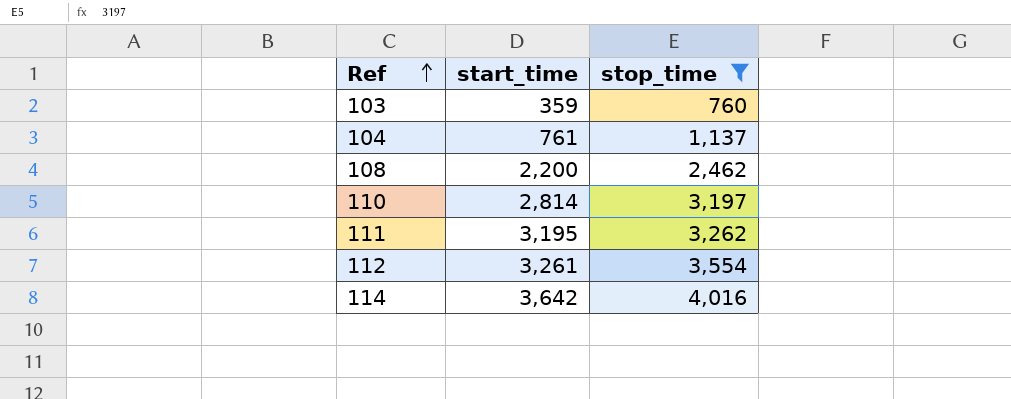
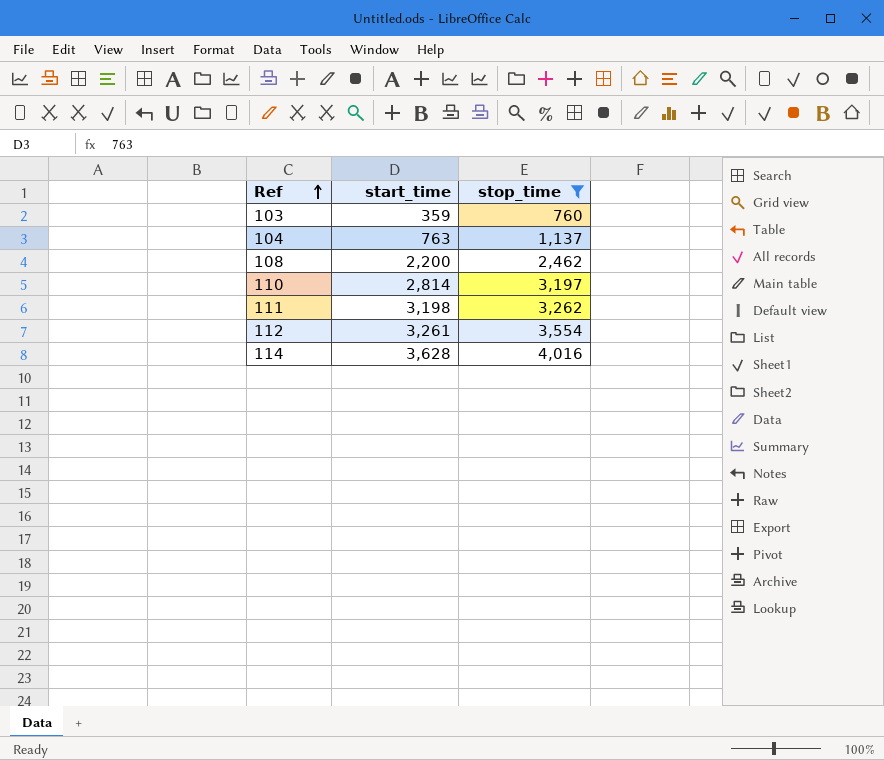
104 | start_time: 761 -> 763
111 | start_time: 3,195 -> 3,198
114 | start_time: 3,642 -> 3,628

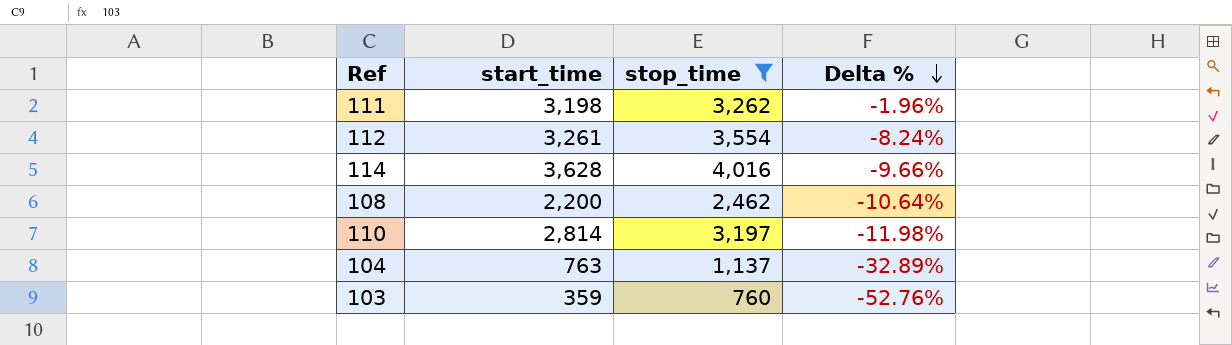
row order: Ref ascending -> Delta % descending
column Delta % | formula: none -> ([start_time] - [stop_time]) / [stop_time]

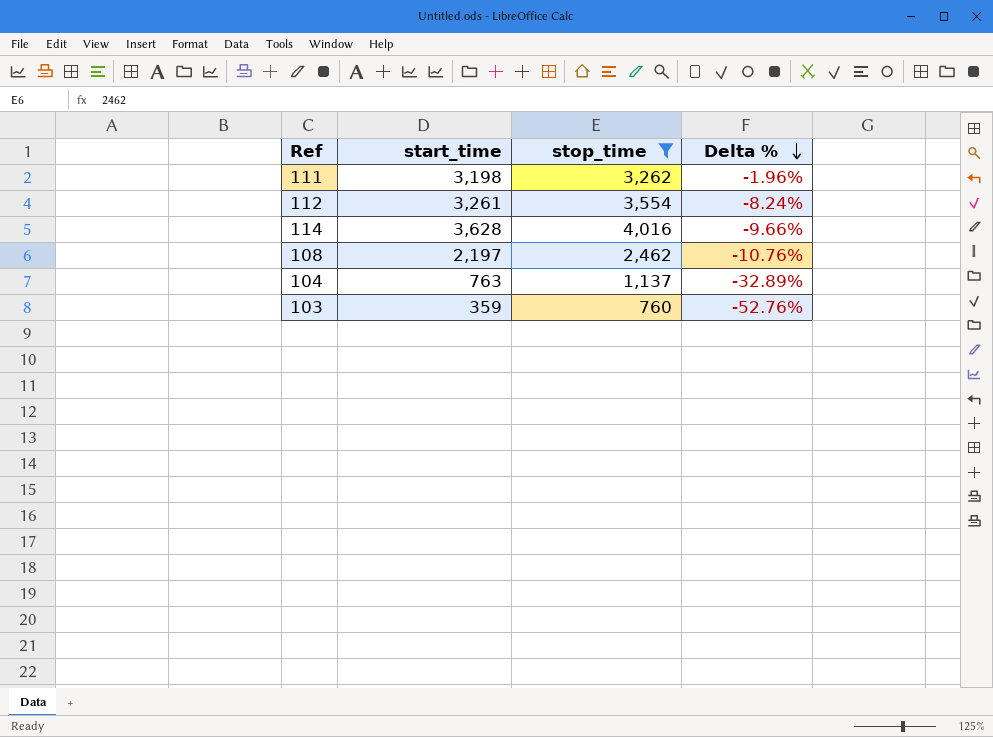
row 110: 2,814 | 3,197 | -11.98% -> none
108 | start_time: 2,200 -> 2,197
108 | Delta %: -10.64% -> -10.76%

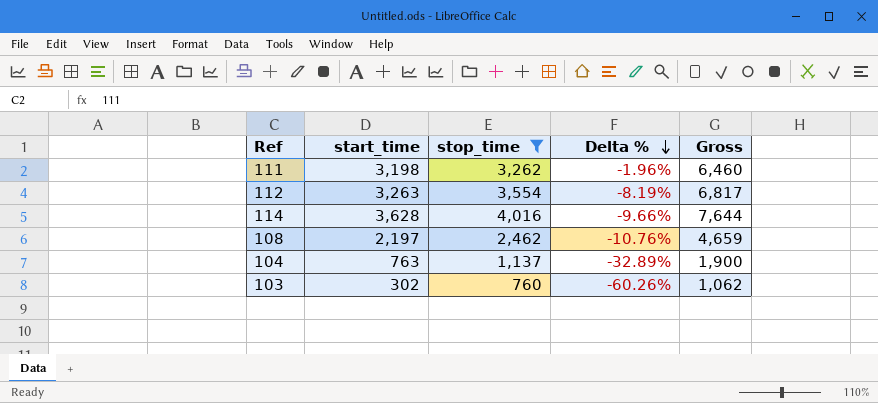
column Gross | formula: none -> [start_time] + [stop_time]
112 | start_time: 3,261 -> 3,263
112 | Delta %: -8.24% -> -8.19%
103 | start_time: 359 -> 302
103 | Delta %: -52.76% -> -60.26%

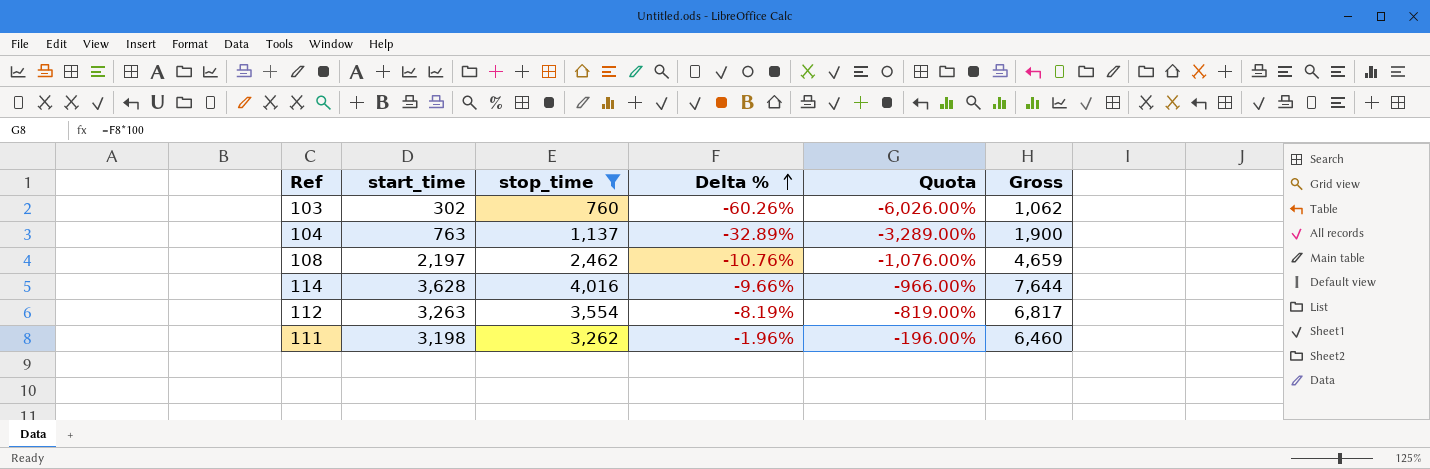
row order: Delta % descending -> Delta % ascending
column Quota | formula: none -> [Delta %] * 100

